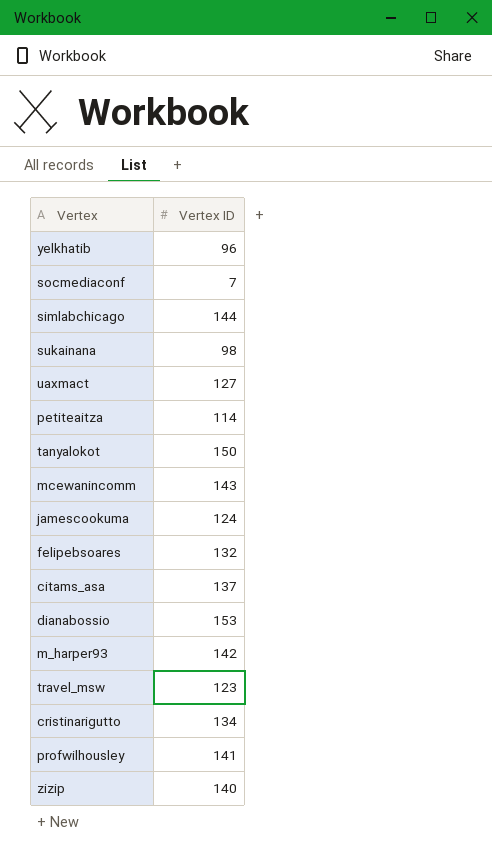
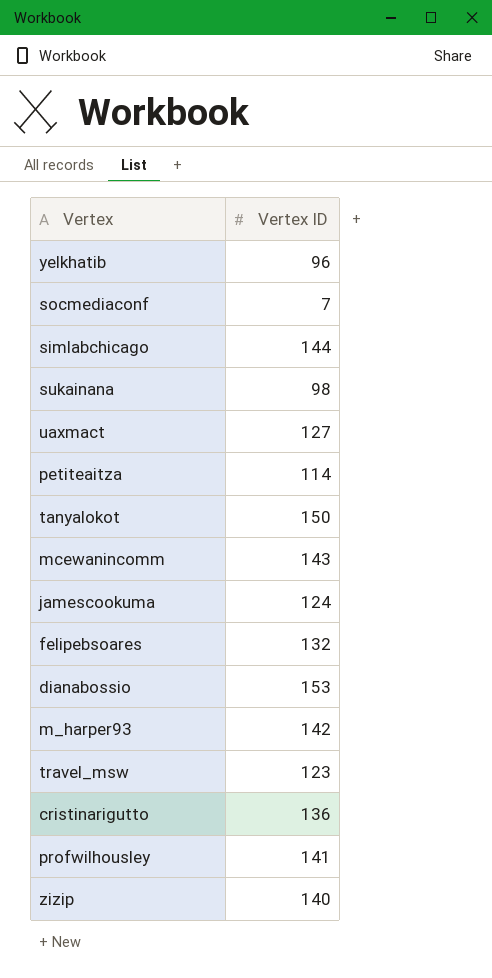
row citams_asa: 137 -> none
cristinarigutto | Vertex ID: 134 -> 136

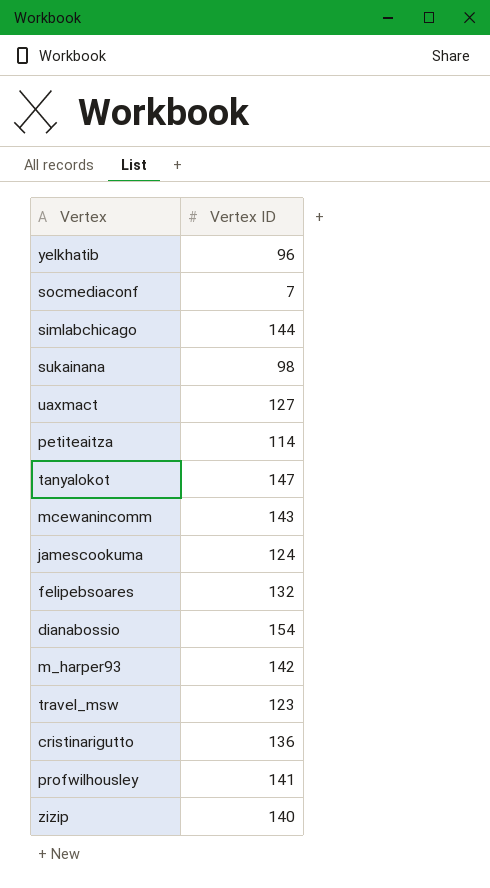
tanyalokot | Vertex ID: 150 -> 147
dianabossio | Vertex ID: 153 -> 154

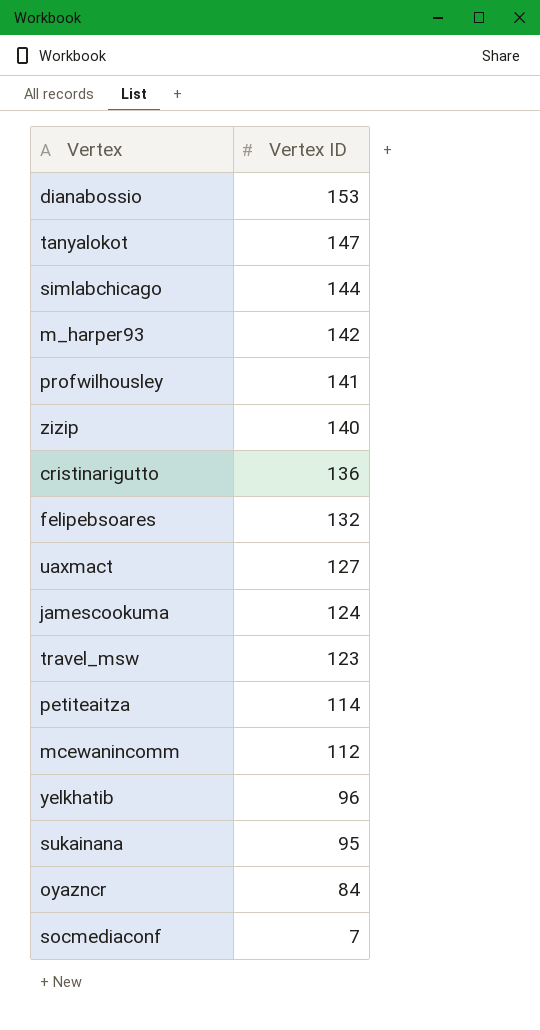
row order: none -> Vertex ID descending
dianabossio | Vertex ID: 154 -> 153
mcewanincomm | Vertex ID: 143 -> 112
sukainana | Vertex ID: 98 -> 95
row oyazncr: none -> 84

